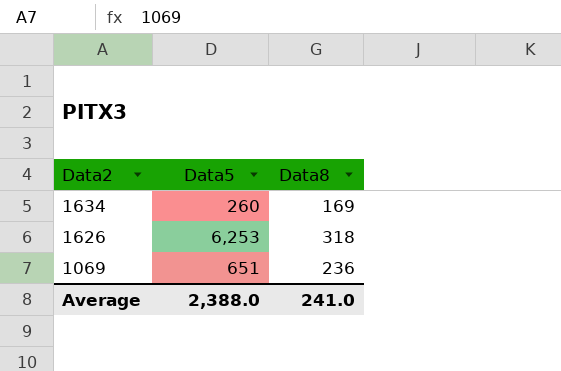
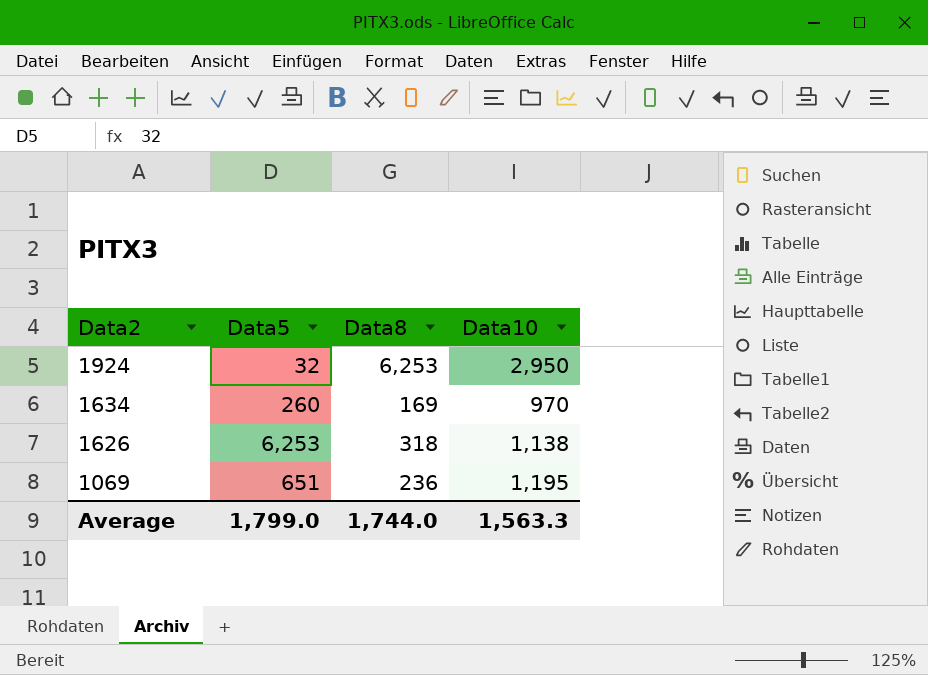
column Data10 | position: none -> 4
row 1924: none -> 32 | 6,253 | 2,950
Average | Data5: 2,388.0 -> 1,799.0
Average | Data8: 241.0 -> 1,744.0

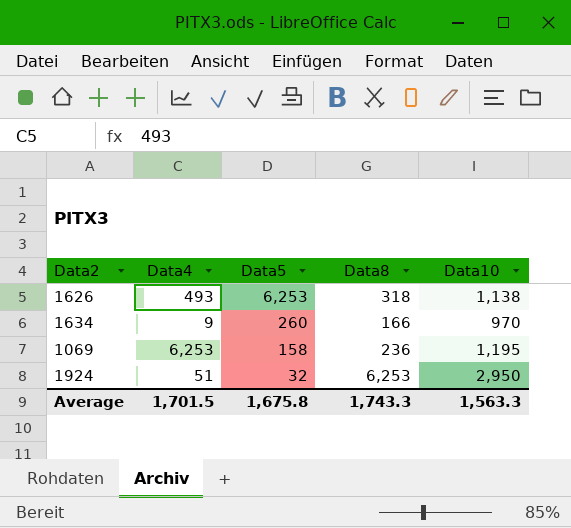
row order: Data2 descending -> Data5 descending
column Data4 | position: none -> 2
1634 | Data8: 169 -> 166
1069 | Data5: 651 -> 158
Average | Data5: 1,799.0 -> 1,675.8
Average | Data8: 1,744.0 -> 1,743.3

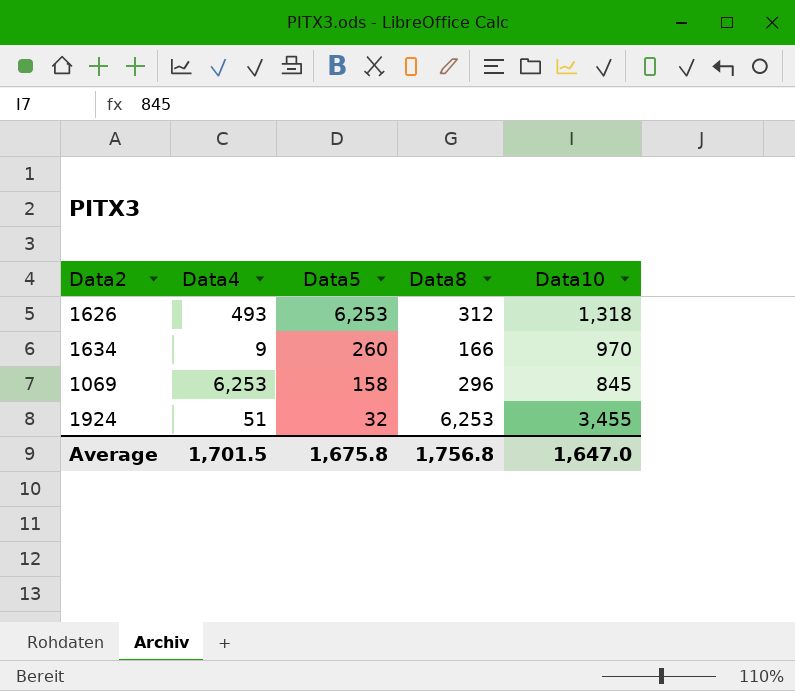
1626 | Data8: 318 -> 312
1626 | Data10: 1,138 -> 1,318
1069 | Data8: 236 -> 296
1069 | Data10: 1,195 -> 845
1924 | Data10: 2,950 -> 3,455
Average | Data8: 1,743.3 -> 1,756.8
Average | Data10: 1,563.3 -> 1,647.0

